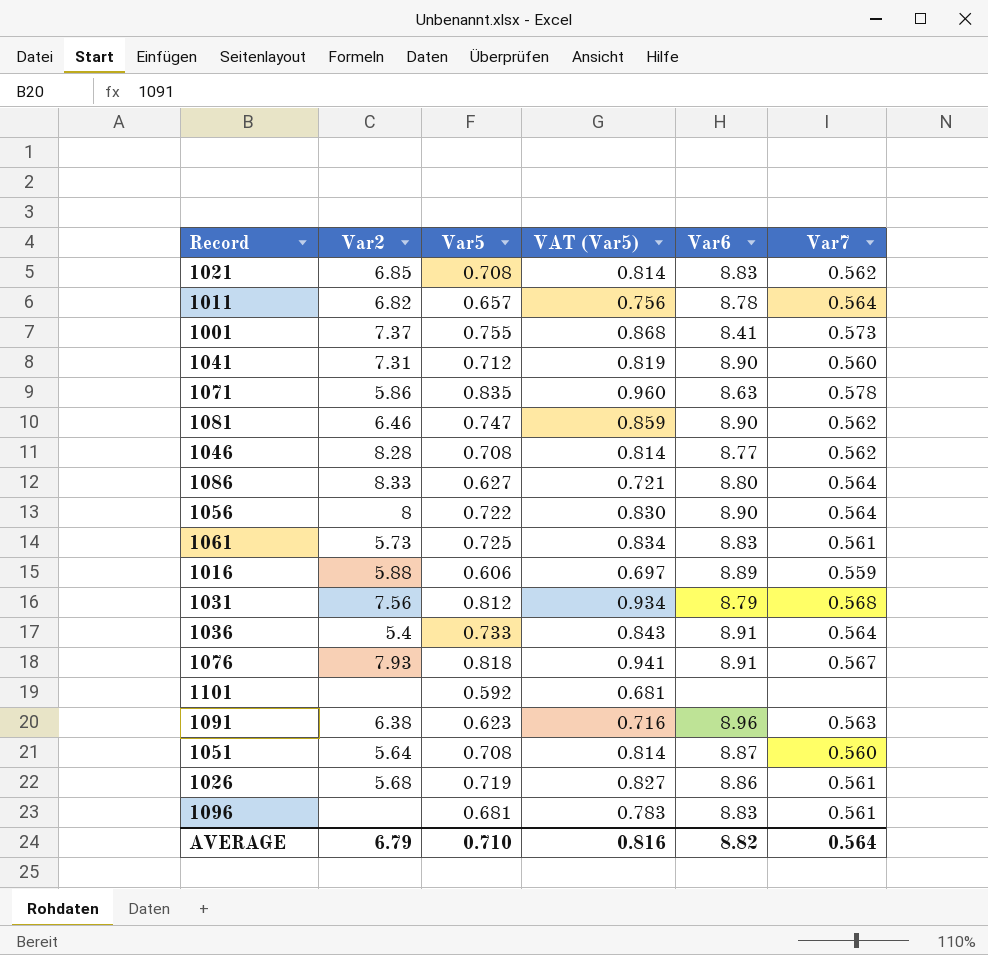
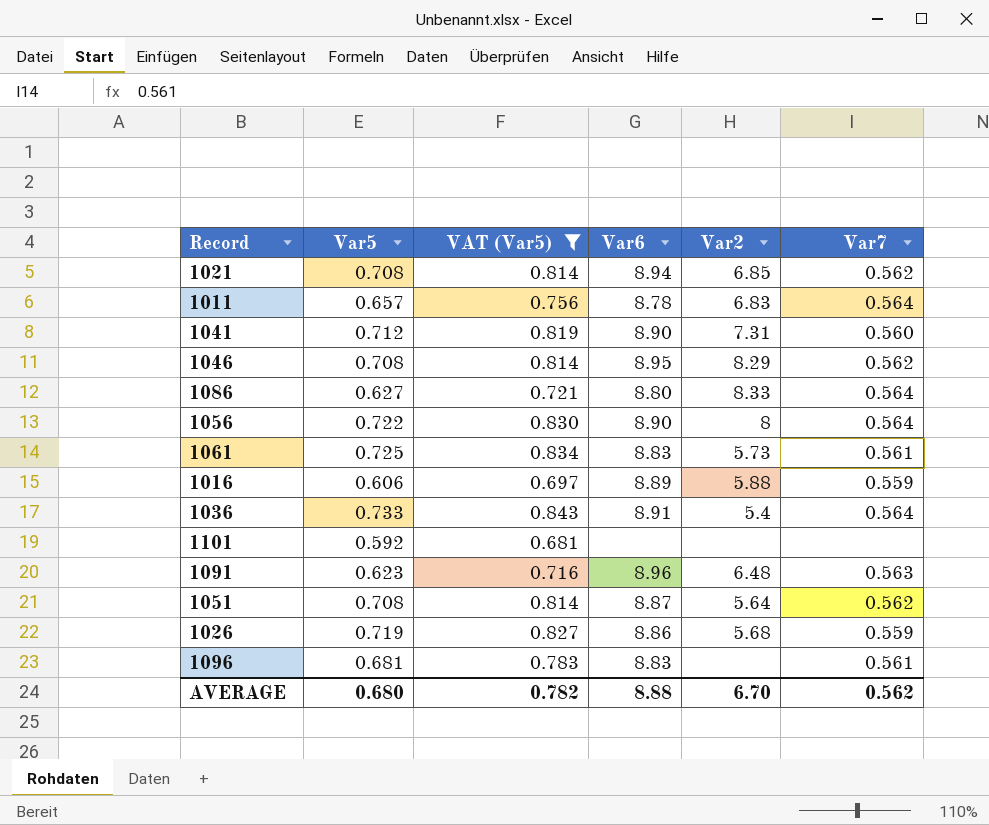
filter: none -> VAT (Var5) <= 0.843
column Var2 | position: 2 -> 5
1021 | Var6: 8.83 -> 8.94
1011 | Var2: 6.82 -> 6.83
1046 | Var6: 8.77 -> 8.95
1046 | Var2: 8.28 -> 8.29
1091 | Var2: 6.38 -> 6.48
1051 | Var7: 0.560 -> 0.562
1026 | Var7: 0.561 -> 0.559
AVERAGE | Var5: 0.710 -> 0.680
AVERAGE | VAT (Var5): 0.816 -> 0.782
AVERAGE | Var6: 8.82 -> 8.88
AVERAGE | Var2: 6.79 -> 6.70
AVERAGE | Var7: 0.564 -> 0.562

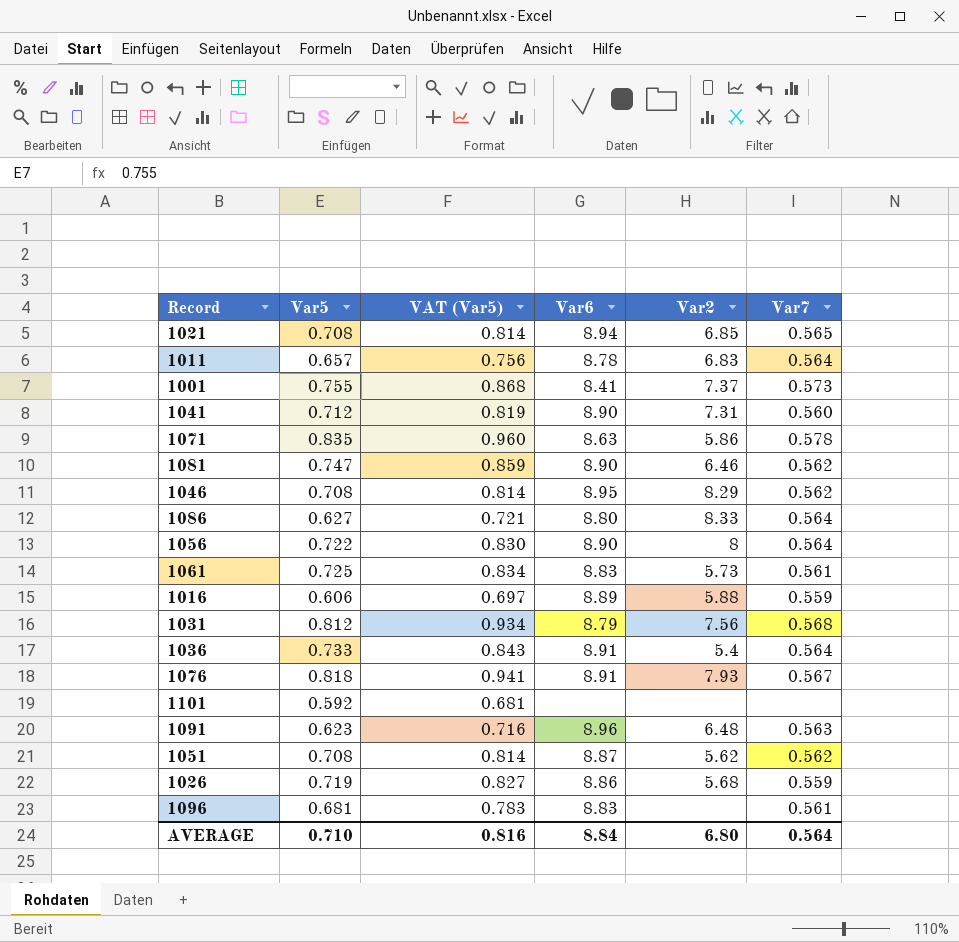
filter: VAT (Var5) <= 0.843 -> none
1021 | Var7: 0.562 -> 0.565
1051 | Var2: 5.64 -> 5.62
AVERAGE | Var5: 0.680 -> 0.710
AVERAGE | VAT (Var5): 0.782 -> 0.816
AVERAGE | Var6: 8.88 -> 8.84
AVERAGE | Var2: 6.70 -> 6.80
AVERAGE | Var7: 0.562 -> 0.564

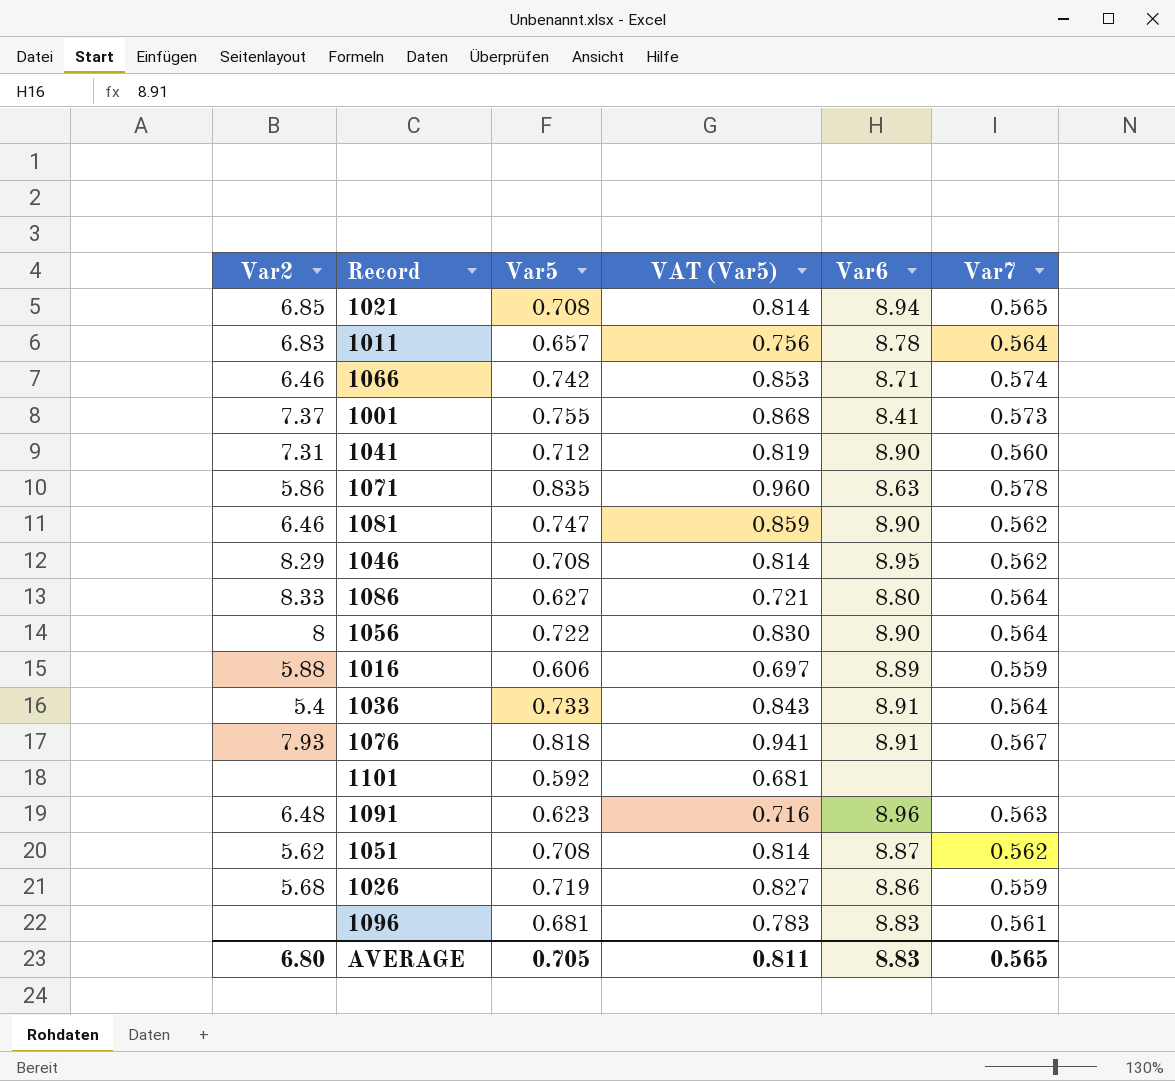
column Var2 | position: 5 -> 1
row 1061: 0.725 | 0.834 | 8.83 | 5.73 | 0.561 -> none
row 1031: 0.812 | 0.934 | 8.79 | 7.56 | 0.568 -> none
row 1066: none -> 6.46 | 0.742 | 0.853 | 8.71 | 0.574
AVERAGE | Var5: 0.710 -> 0.705
AVERAGE | VAT (Var5): 0.816 -> 0.811
AVERAGE | Var6: 8.84 -> 8.83
AVERAGE | Var7: 0.564 -> 0.565

